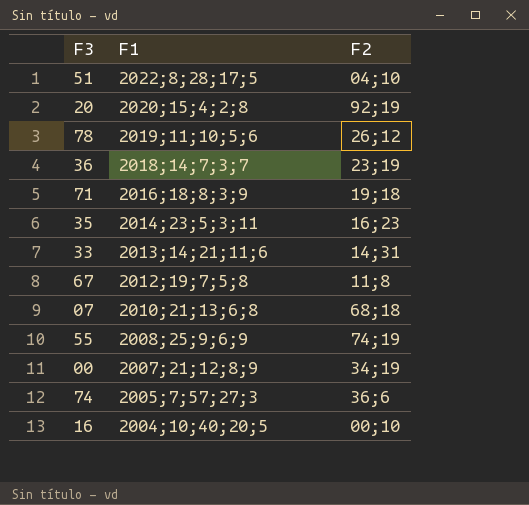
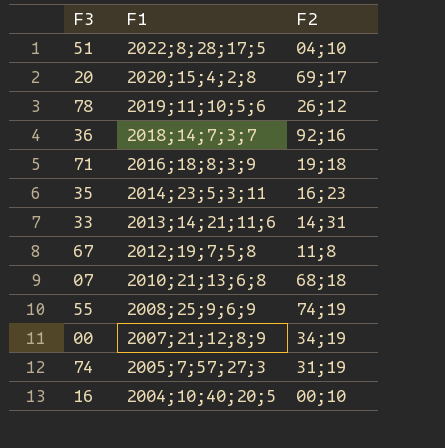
20 | F2: 92;19 -> 69;17
36 | F2: 23;19 -> 92;16
74 | F2: 36;6 -> 31;19

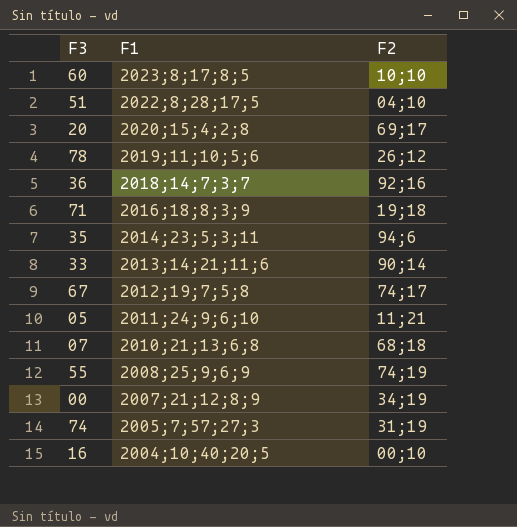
row 60: none -> 2023;8;17;8;5 | 10;10
35 | F2: 16;23 -> 94;6
33 | F2: 14;31 -> 90;14
67 | F2: 11;8 -> 74;17
row 05: none -> 2011;24;9;6;10 | 11;21

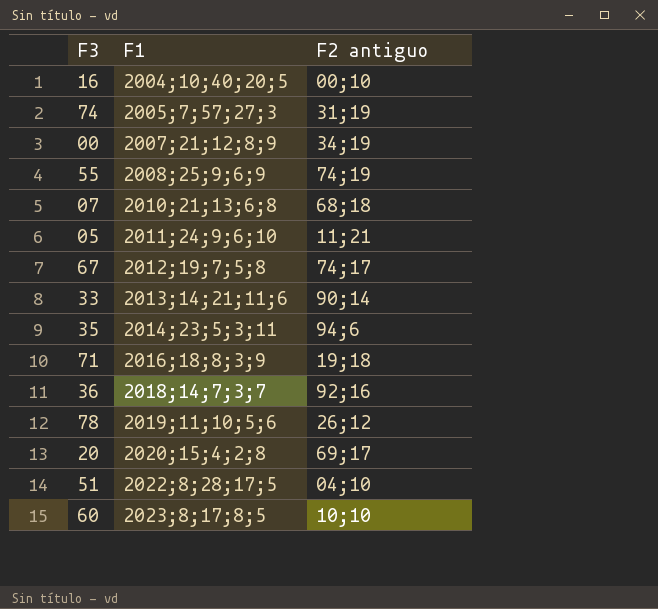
row order: F1 descending -> F1 ascending
column name: F2 -> F2 antiguo

